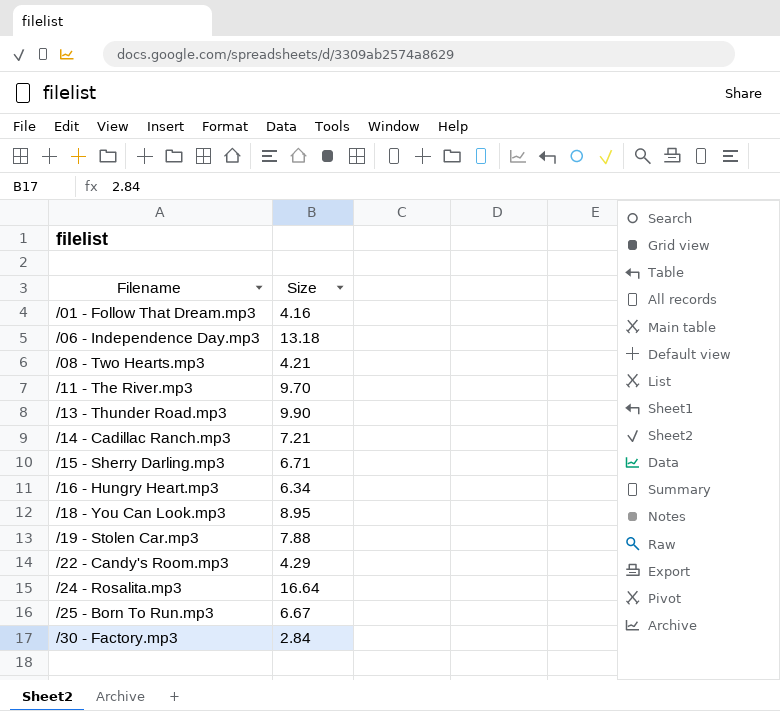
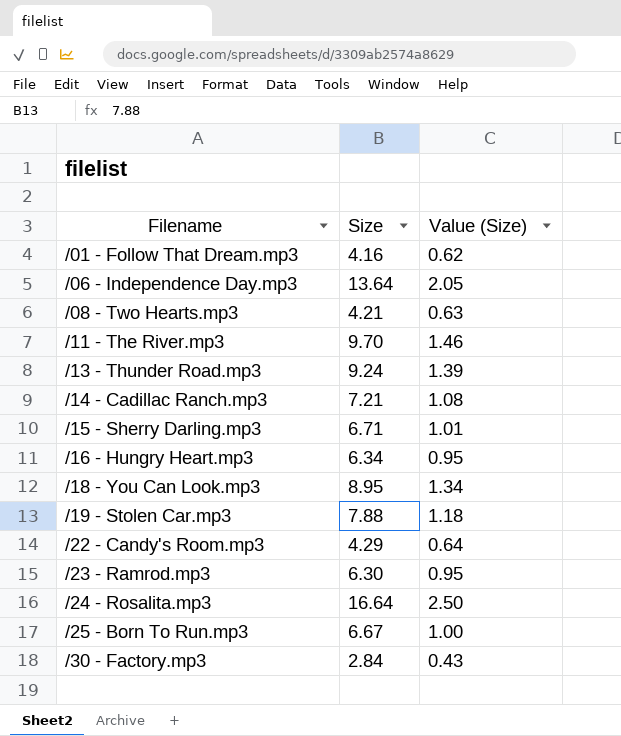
column Value (Size) | formula: none -> [Size] * 0.15
/06 - Independence Day.mp3 | Size: 13.18 -> 13.64
/13 - Thunder Road.mp3 | Size: 9.90 -> 9.24
row /23 - Ramrod.mp3: none -> 6.30 | 0.95

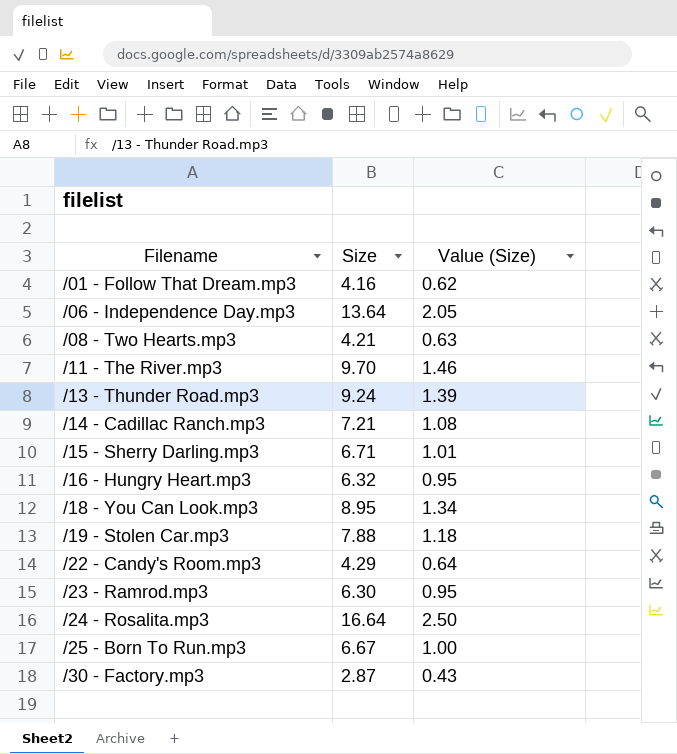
/16 - Hungry Heart.mp3 | Size: 6.34 -> 6.32
/30 - Factory.mp3 | Size: 2.84 -> 2.87

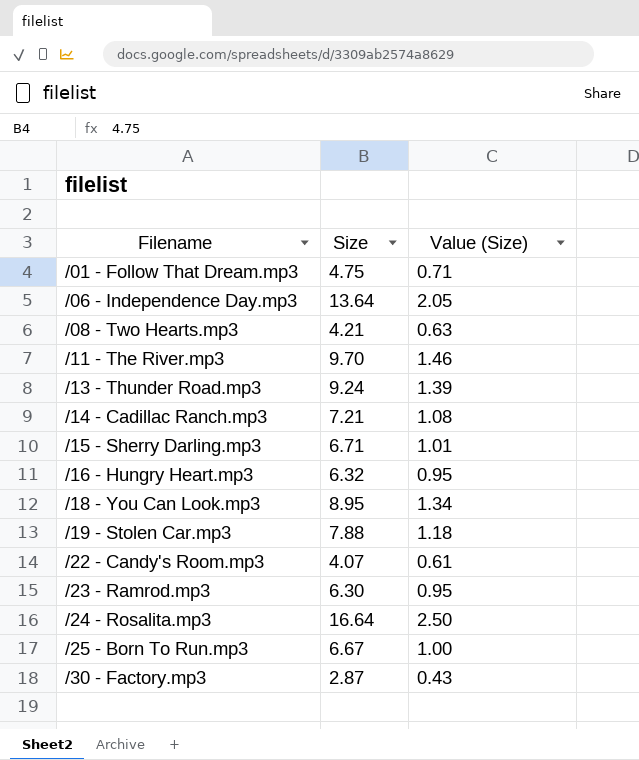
/01 - Follow That Dream.mp3 | Size: 4.16 -> 4.75
/01 - Follow That Dream.mp3 | Value (Size): 0.62 -> 0.71
/22 - Candy's Room.mp3 | Size: 4.29 -> 4.07
/22 - Candy's Room.mp3 | Value (Size): 0.64 -> 0.61

